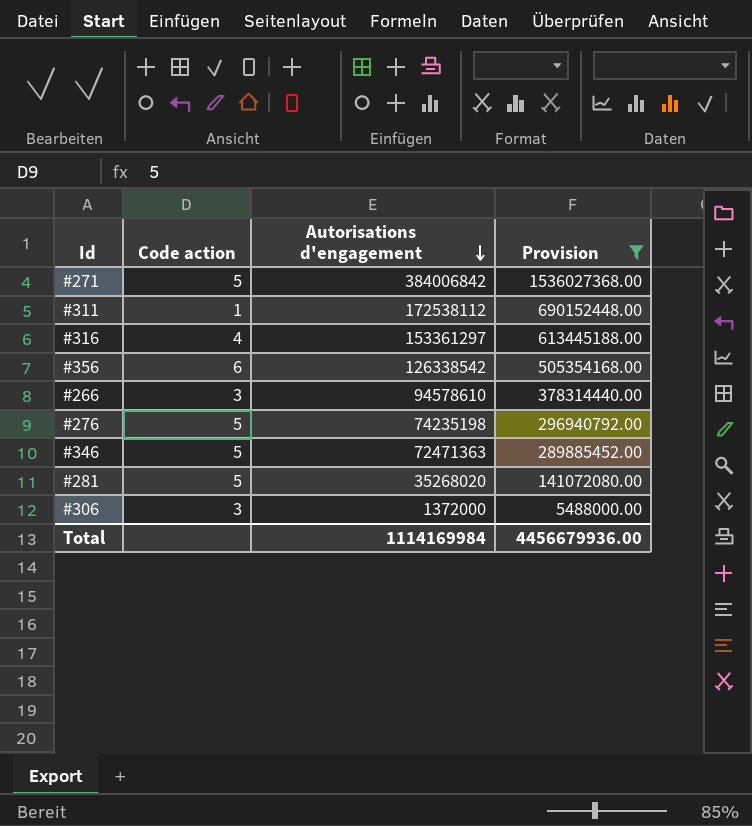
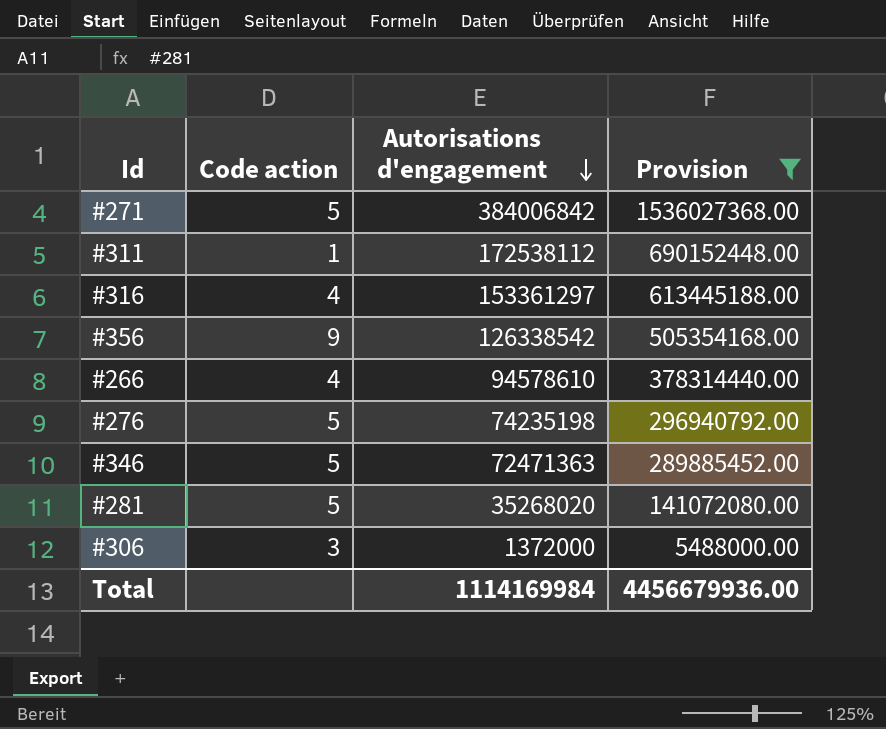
#356 | Code action: 6 -> 9
#266 | Code action: 3 -> 4

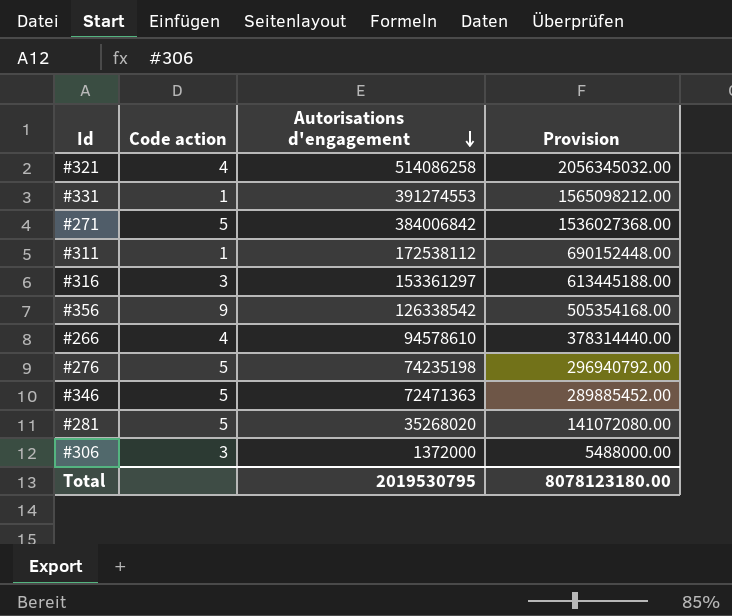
filter: Provision <= 1536027368.00 -> none
#316 | Code action: 4 -> 3
Total | Autorisations d'engagement: 1114169984 -> 2019530795
Total | Provision: 4456679936.00 -> 8078123180.00

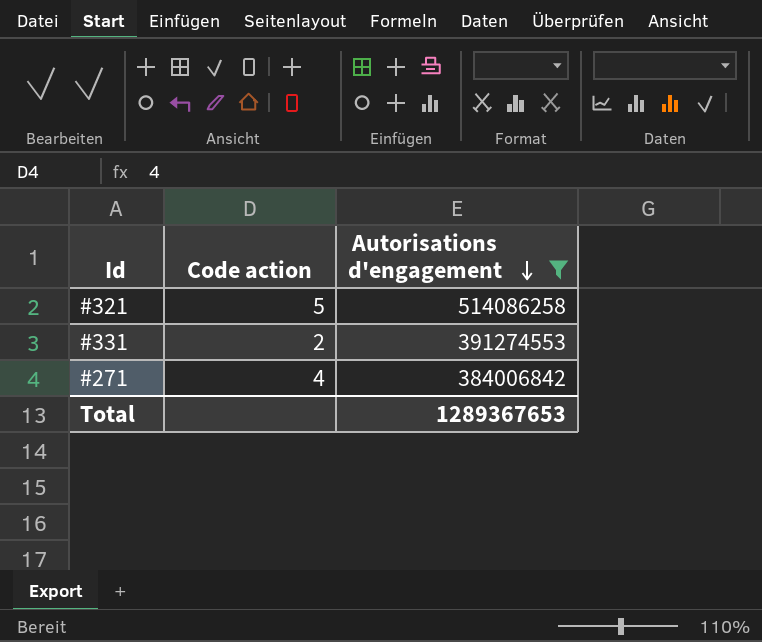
filter: none -> Autorisations d'engagement >= 384006842
column Provision | formula: [Autorisations d'engagement] * 4 -> none
#321 | Code action: 4 -> 5
#331 | Code action: 1 -> 2
#271 | Code action: 5 -> 4
Total | Autorisations d'engagement: 2019530795 -> 1289367653

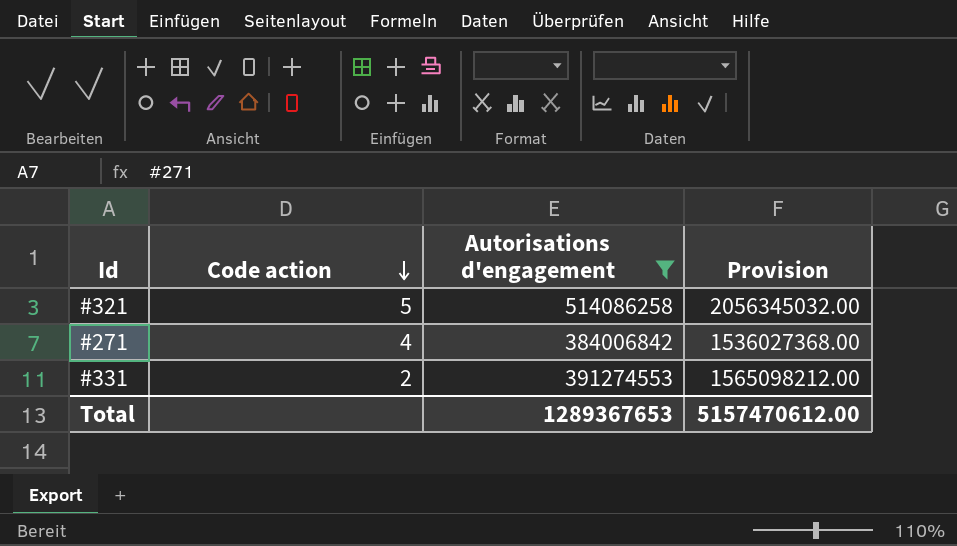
row order: Autorisations d'engagement descending -> Code action descending
column Provision | formula: none -> [Autorisations d'engagement] * 4

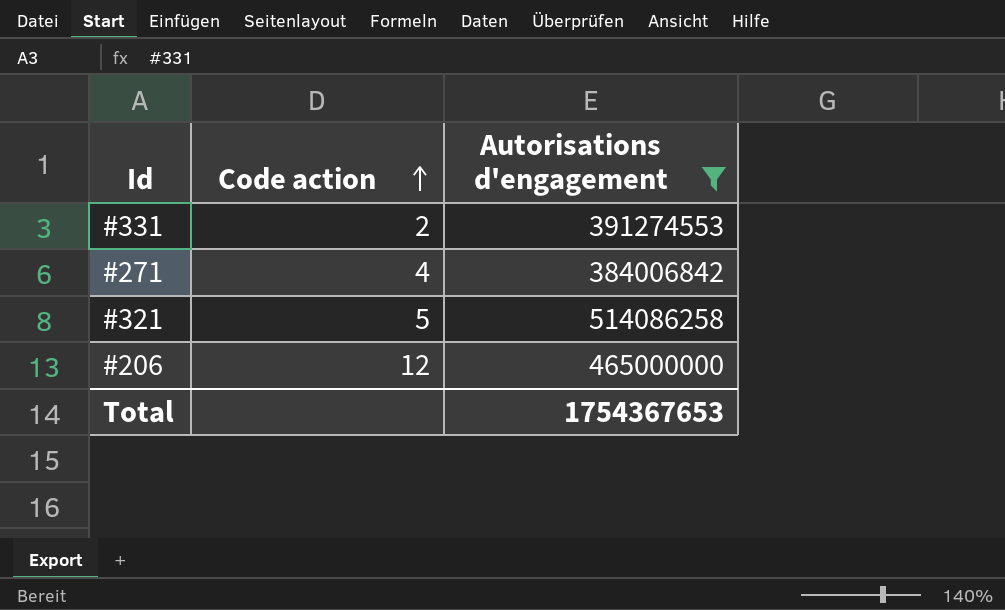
row order: Code action descending -> Code action ascending
column Provision | formula: [Autorisations d'engagement] * 4 -> none
row #206: none -> 12 | 465000000
Total | Autorisations d'engagement: 1289367653 -> 1754367653

